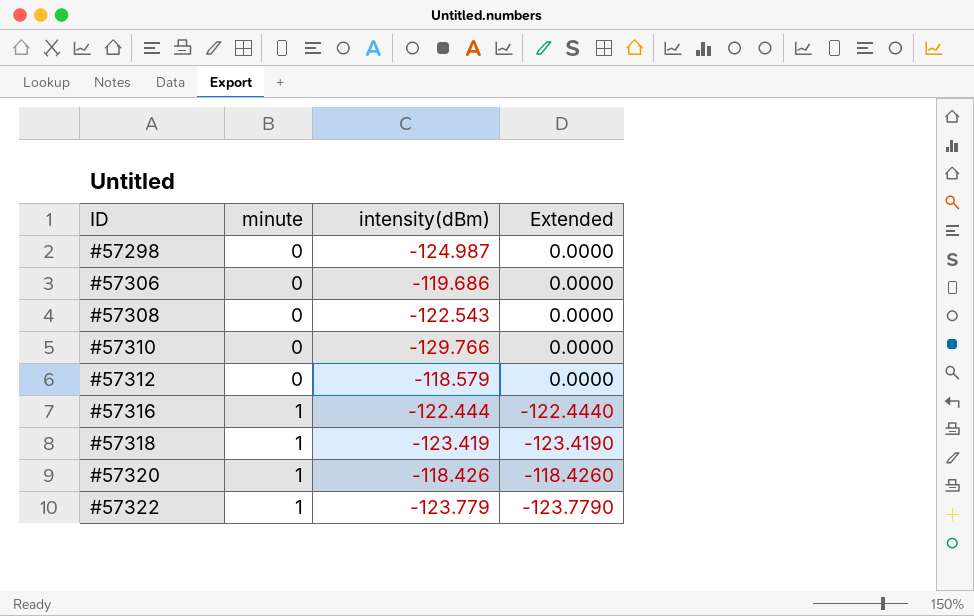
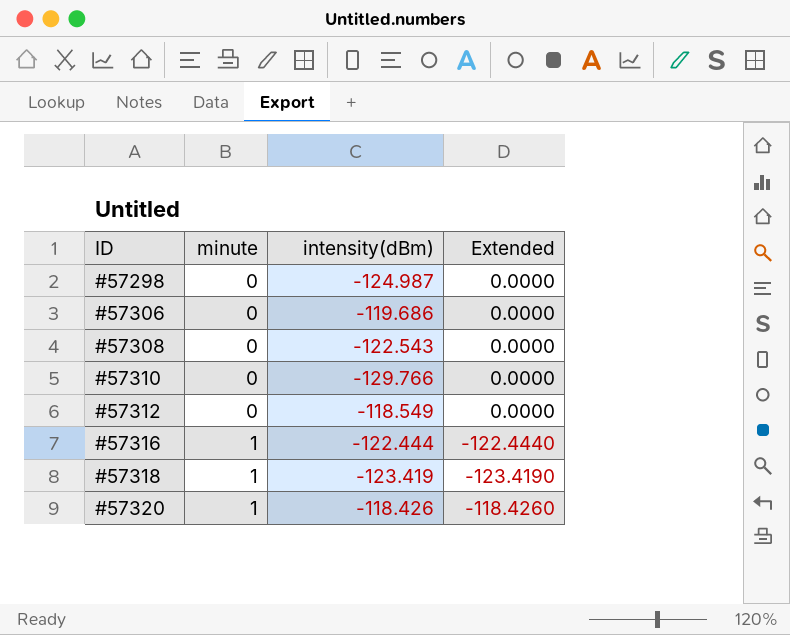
row #57322: 1 | -123.779 | -123.7790 -> none
#57312 | intensity(dBm): -118.579 -> -118.549

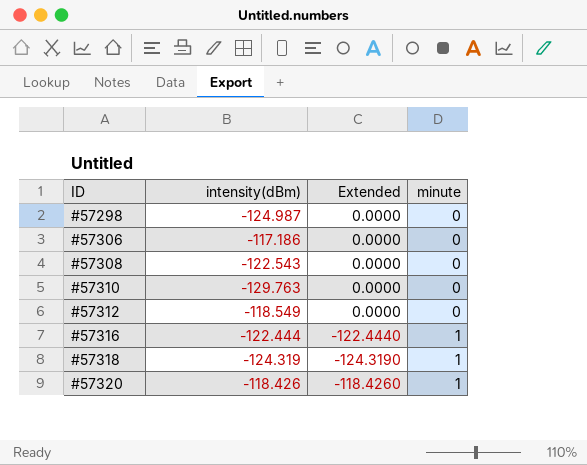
column minute | position: 2 -> 4
#57306 | intensity(dBm): -119.686 -> -117.186
#57310 | intensity(dBm): -129.766 -> -129.763
#57318 | intensity(dBm): -123.419 -> -124.319
#57318 | Extended: -123.4190 -> -124.3190

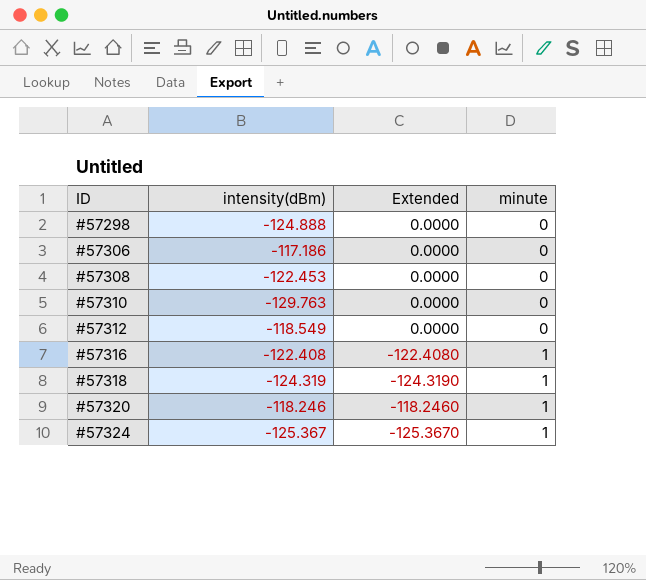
#57298 | intensity(dBm): -124.987 -> -124.888
#57308 | intensity(dBm): -122.543 -> -122.453
#57316 | intensity(dBm): -122.444 -> -122.408
#57316 | Extended: -122.4440 -> -122.4080
#57320 | intensity(dBm): -118.426 -> -118.246
#57320 | Extended: -118.4260 -> -118.2460
row #57324: none -> -125.367 | -125.3670 | 1

